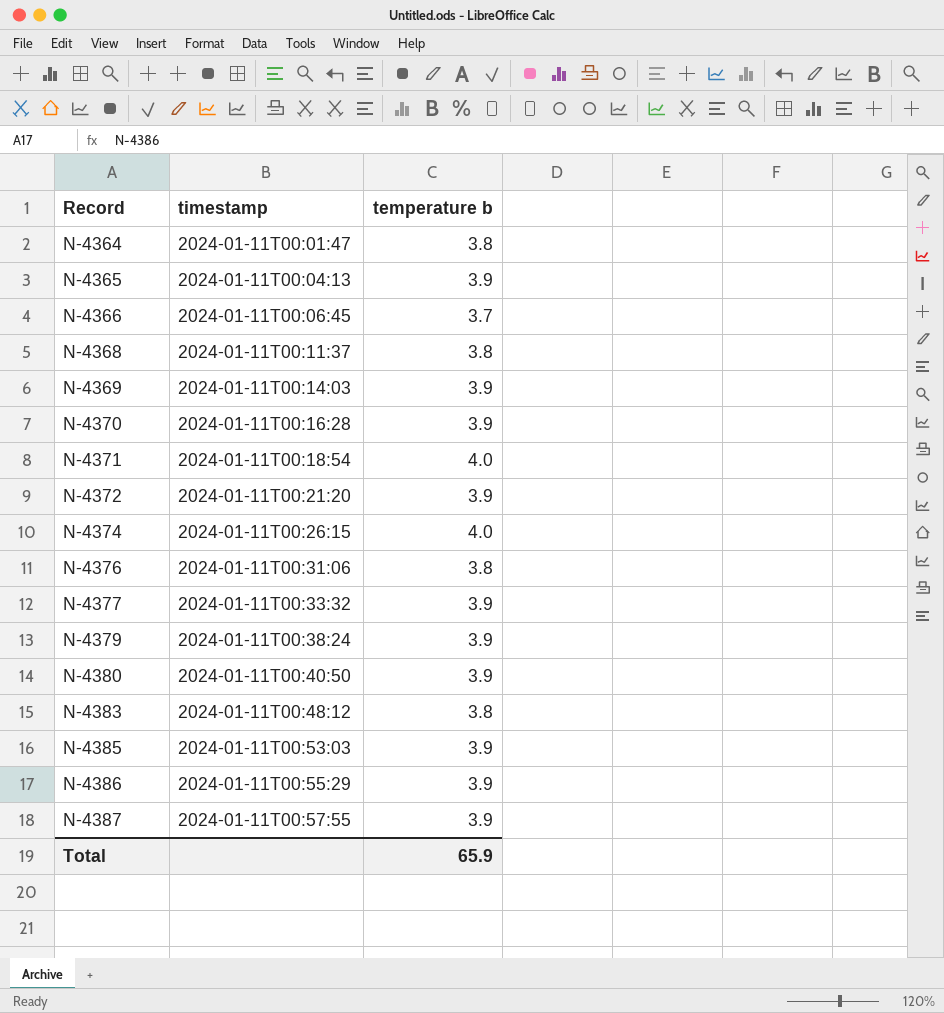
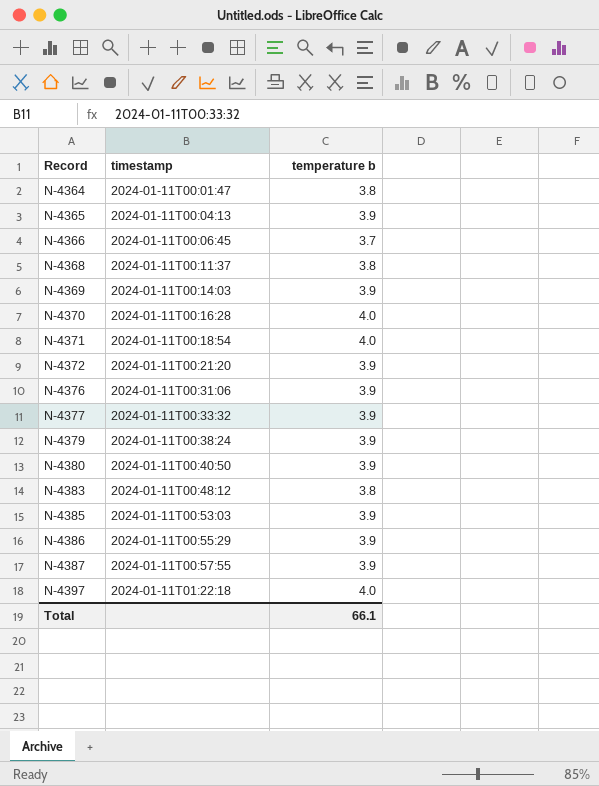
row N-4374: 2024-01-11T00:26:15 | 4.0 -> none
N-4370 | temperature b: 3.9 -> 4.0
N-4376 | temperature b: 3.8 -> 3.9
row N-4397: none -> 2024-01-11T01:22:18 | 4.0
Total | temperature b: 65.9 -> 66.1

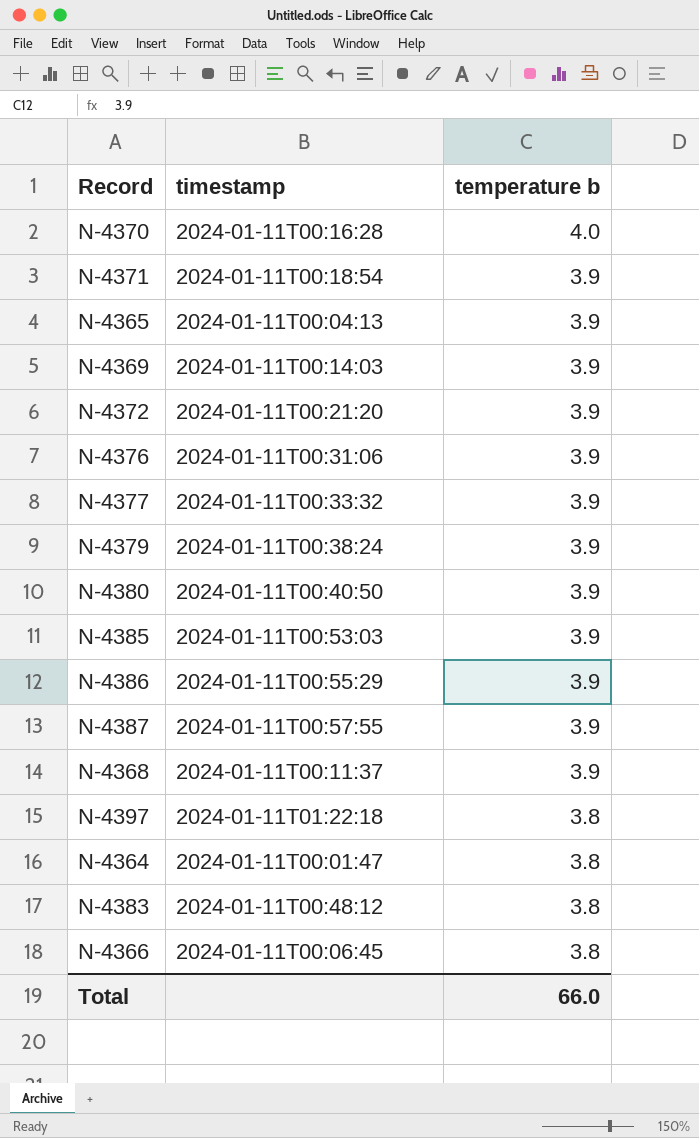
row order: Record ascending -> temperature b descending
N-4371 | temperature b: 4.0 -> 3.9
N-4368 | temperature b: 3.8 -> 3.9
N-4397 | temperature b: 4.0 -> 3.8
N-4366 | temperature b: 3.7 -> 3.8
Total | temperature b: 66.1 -> 66.0

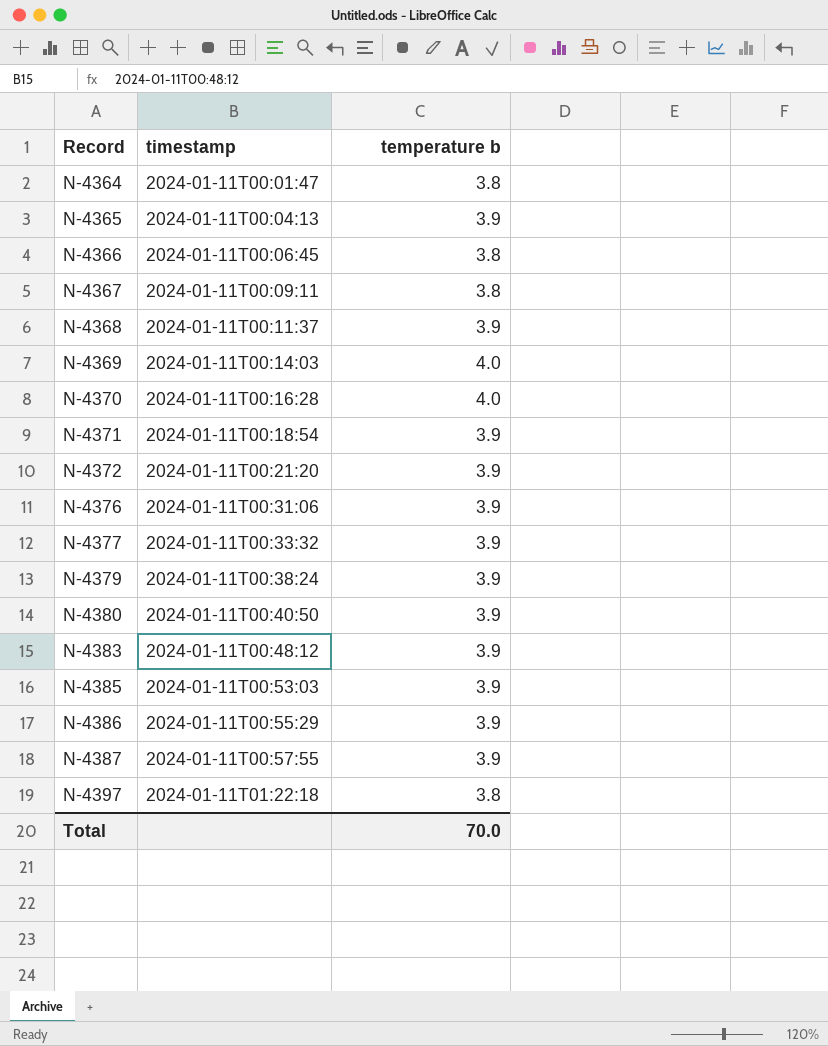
row order: temperature b descending -> Record ascending
row N-4367: none -> 2024-01-11T00:09:11 | 3.8
N-4369 | temperature b: 3.9 -> 4.0
N-4383 | temperature b: 3.8 -> 3.9
Total | temperature b: 66.0 -> 70.0

